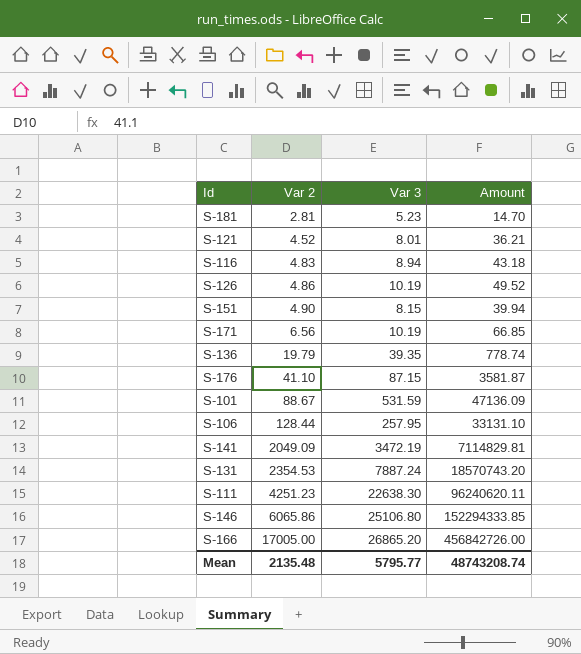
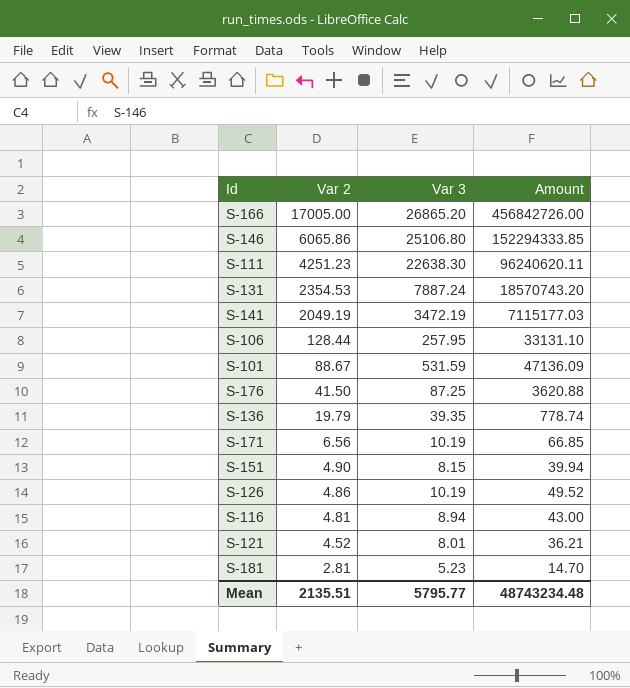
row order: Var 2 ascending -> Var 2 descending
S-141 | Var 2: 2049.09 -> 2049.19
S-141 | Amount: 7114829.81 -> 7115177.03
S-176 | Var 2: 41.10 -> 41.50
S-176 | Var 3: 87.15 -> 87.25
S-176 | Amount: 3581.87 -> 3620.88
S-116 | Var 2: 4.83 -> 4.81
S-116 | Amount: 43.18 -> 43.00
Mean | Var 2: 2135.48 -> 2135.51
Mean | Amount: 48743208.74 -> 48743234.48

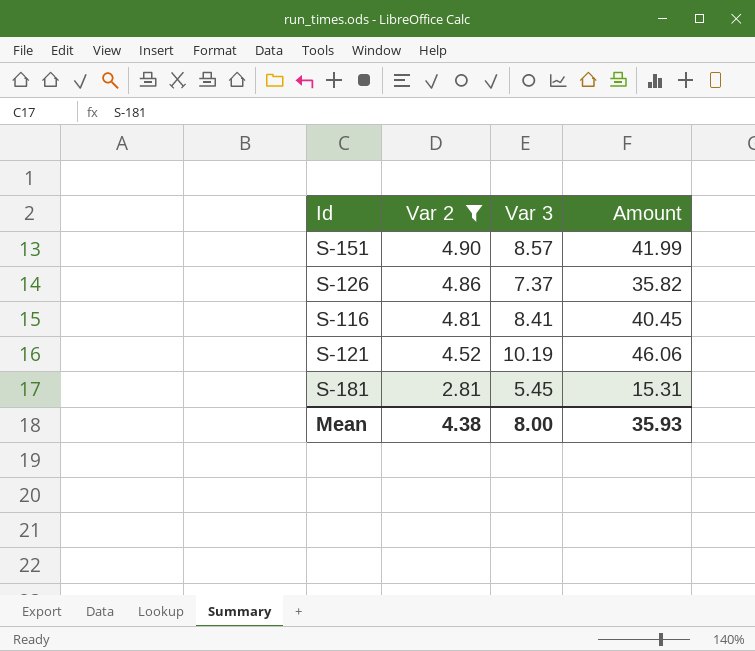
filter: none -> Var 2 <= 4.90
S-151 | Var 3: 8.15 -> 8.57
S-151 | Amount: 39.94 -> 41.99
S-126 | Var 3: 10.19 -> 7.37
S-126 | Amount: 49.52 -> 35.82
S-116 | Var 3: 8.94 -> 8.41
S-116 | Amount: 43.00 -> 40.45
S-121 | Var 3: 8.01 -> 10.19
S-121 | Amount: 36.21 -> 46.06
S-181 | Var 3: 5.23 -> 5.45
S-181 | Amount: 14.70 -> 15.31
Mean | Var 2: 2135.51 -> 4.38
Mean | Var 3: 5795.77 -> 8.00
Mean | Amount: 48743234.48 -> 35.93

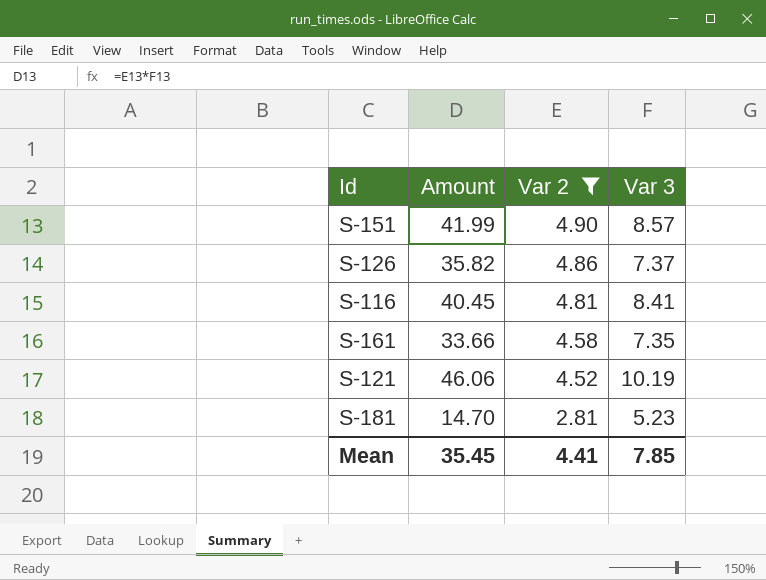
column Amount | position: 4 -> 2
row S-161: none -> 33.66 | 4.58 | 7.35
S-181 | Amount: 15.31 -> 14.70
S-181 | Var 3: 5.45 -> 5.23
Mean | Amount: 35.93 -> 35.45
Mean | Var 2: 4.38 -> 4.41
Mean | Var 3: 8.00 -> 7.85

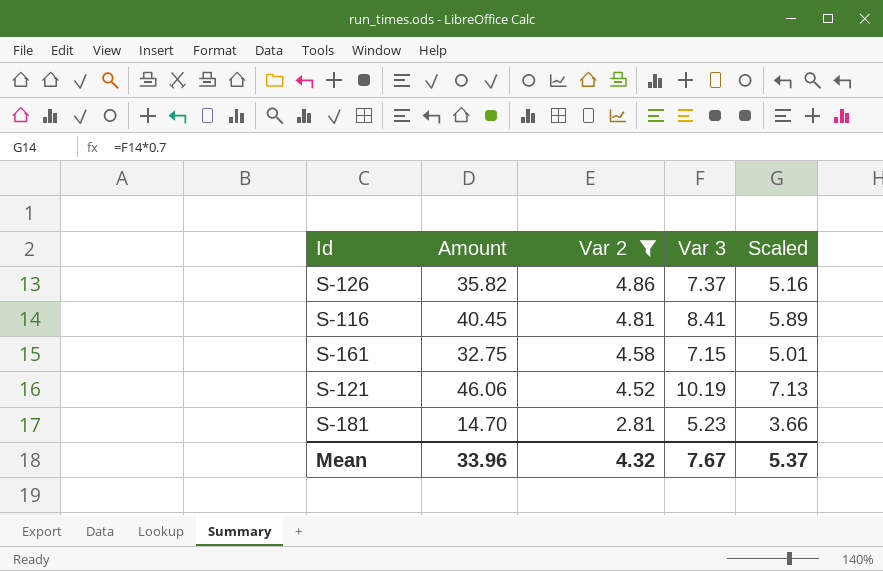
column Scaled | formula: none -> [Var 3] * 0.7
row S-151: 41.99 | 4.90 | 8.57 -> none
S-161 | Amount: 33.66 -> 32.75
S-161 | Var 3: 7.35 -> 7.15
Mean | Amount: 35.45 -> 33.96
Mean | Var 2: 4.41 -> 4.32
Mean | Var 3: 7.85 -> 7.67

